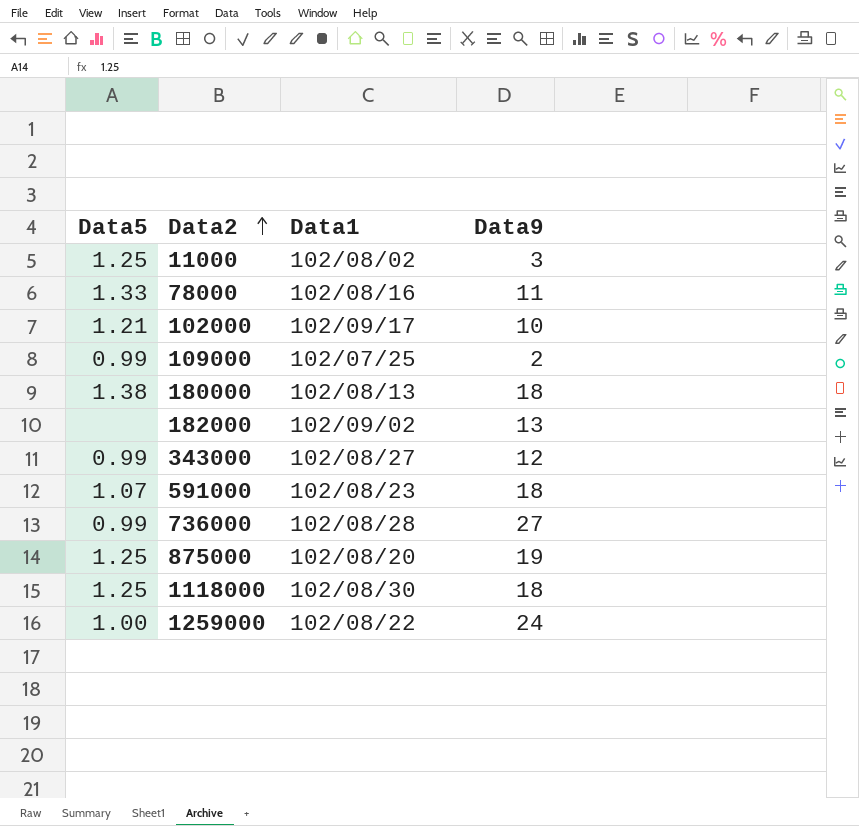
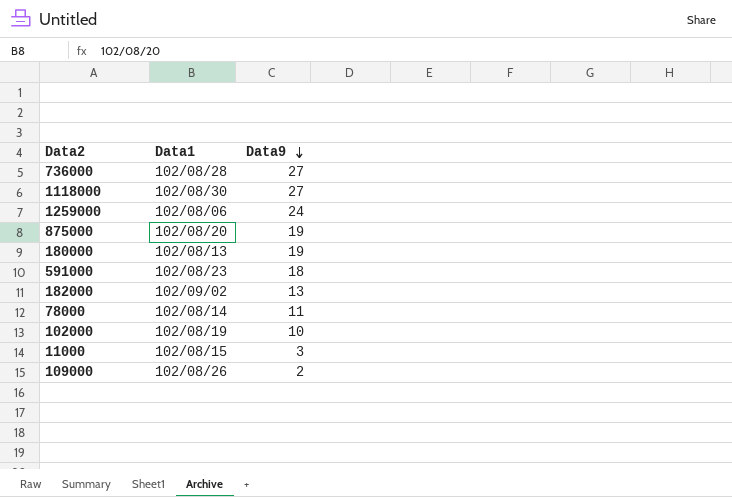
row order: Data2 ascending -> Data9 descending
column Data5 | position: 1 -> none
row 343000: 0.99 | 102/08/27 | 12 -> none
1118000 | Data9: 18 -> 27
1259000 | Data1: 102/08/22 -> 102/08/06
180000 | Data9: 18 -> 19
78000 | Data1: 102/08/16 -> 102/08/14
102000 | Data1: 102/09/17 -> 102/08/19
11000 | Data1: 102/08/02 -> 102/08/15
109000 | Data1: 102/07/25 -> 102/08/26

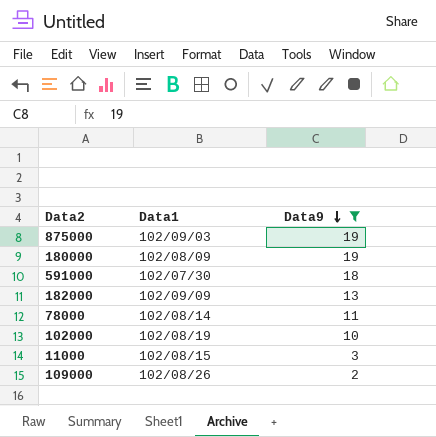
filter: none -> Data9 <= 19
875000 | Data1: 102/08/20 -> 102/09/03
180000 | Data1: 102/08/13 -> 102/08/09
591000 | Data1: 102/08/23 -> 102/07/30
182000 | Data1: 102/09/02 -> 102/09/09

